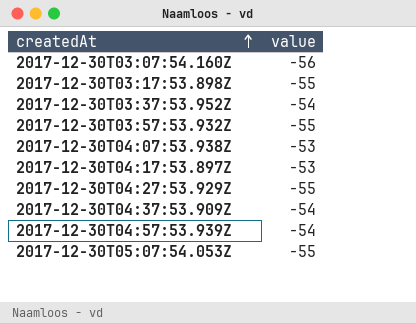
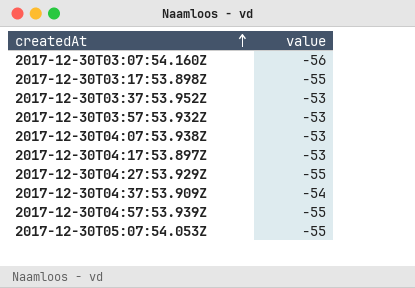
2017-12-30T03:37:53.952Z | value: -54 -> -53
2017-12-30T03:57:53.932Z | value: -55 -> -53
2017-12-30T04:57:53.939Z | value: -54 -> -55

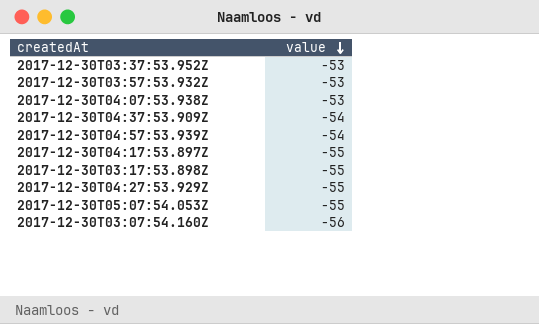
row order: createdAt ascending -> value descending
2017-12-30T04:57:53.939Z | value: -55 -> -54
2017-12-30T04:17:53.897Z | value: -53 -> -55

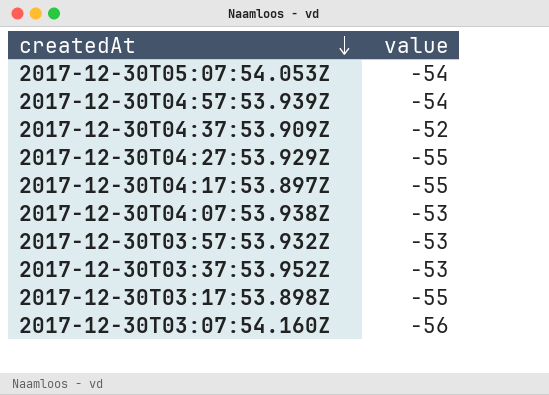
row order: value descending -> createdAt descending
2017-12-30T05:07:54.053Z | value: -55 -> -54
2017-12-30T04:37:53.909Z | value: -54 -> -52

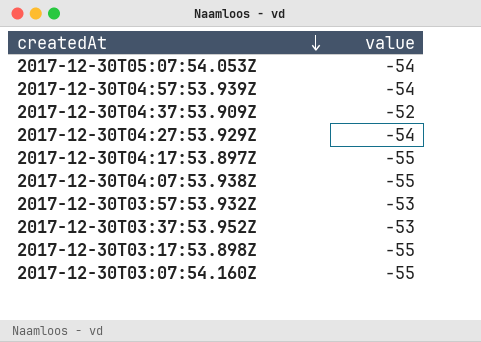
2017-12-30T04:27:53.929Z | value: -55 -> -54
2017-12-30T04:07:53.938Z | value: -53 -> -55
2017-12-30T03:07:54.160Z | value: -56 -> -55

